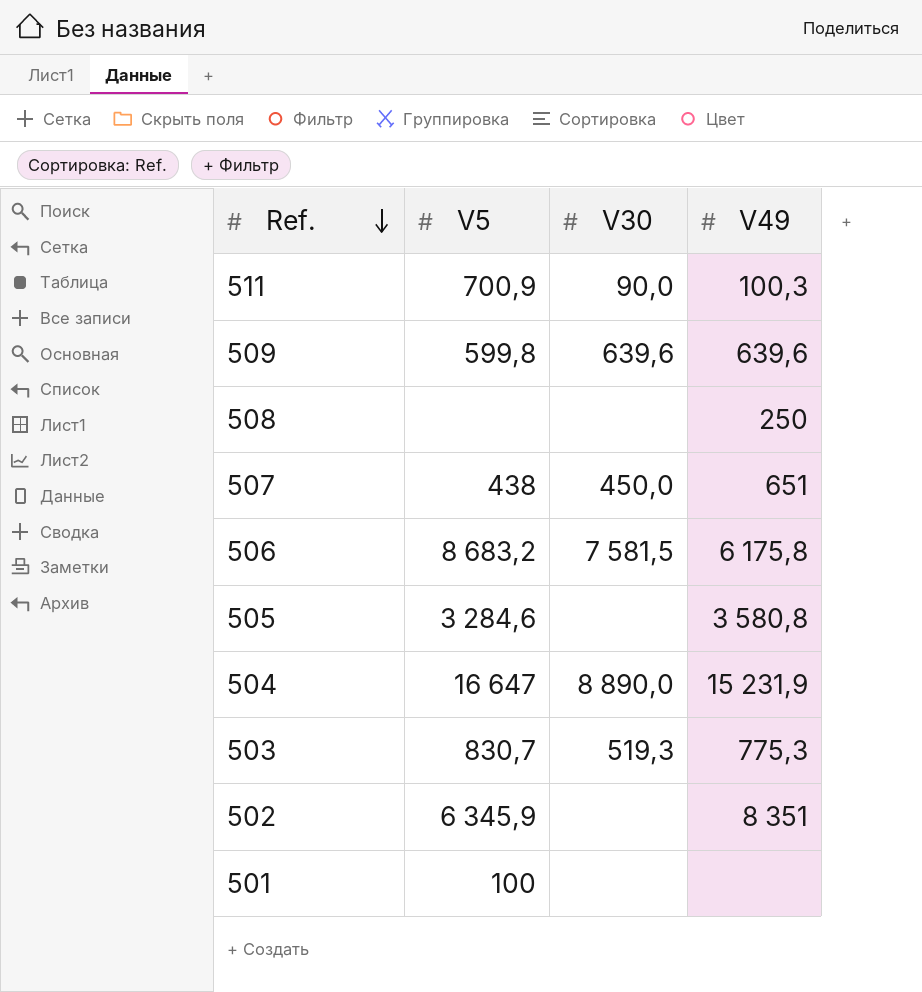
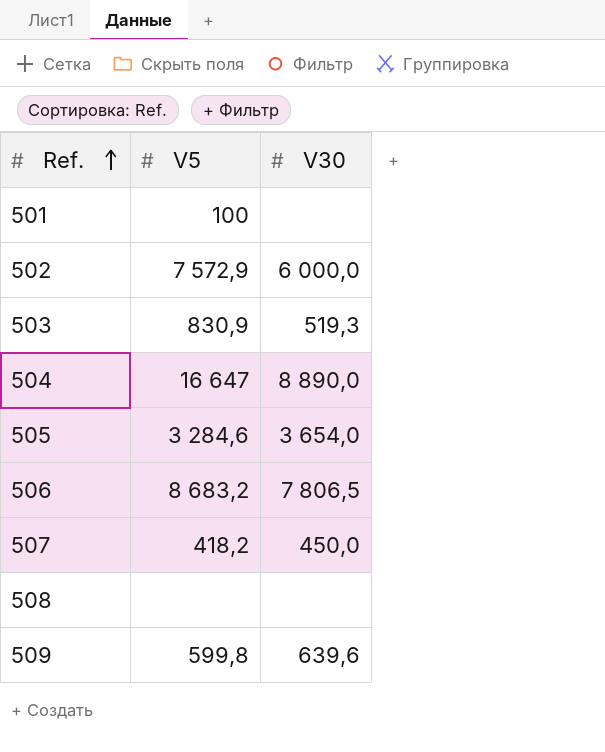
row order: Ref. descending -> Ref. ascending
column V49 | position: 4 -> none
row 511: 700,9 | 90,0 | 100,3 -> none
502 | V5: 6 345,9 -> 7 572,9
502 | V30: none -> 6 000,0
503 | V5: 830,7 -> 830,9
505 | V30: none -> 3 654,0
506 | V30: 7 581,5 -> 7 806,5
507 | V5: 438 -> 418,2

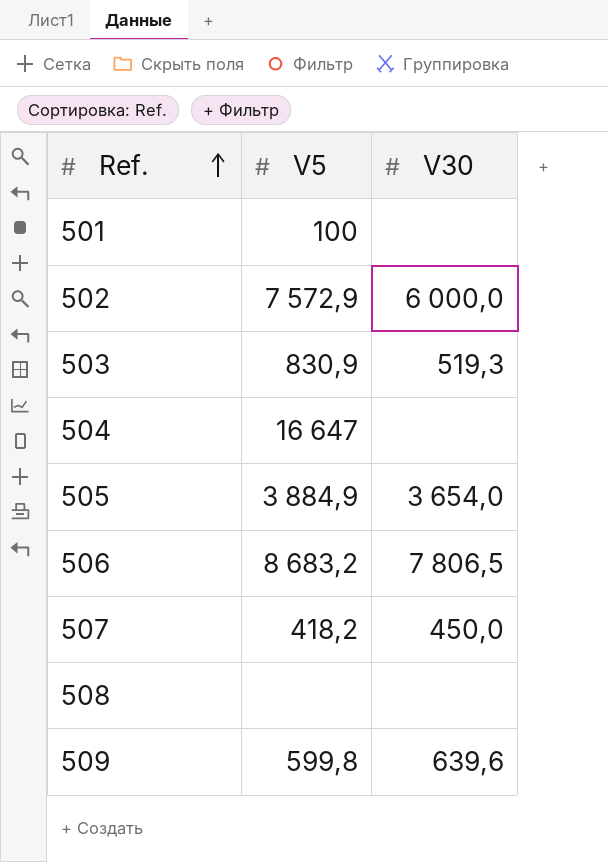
504 | V30: 8 890,0 -> none
505 | V5: 3 284,6 -> 3 884,9

